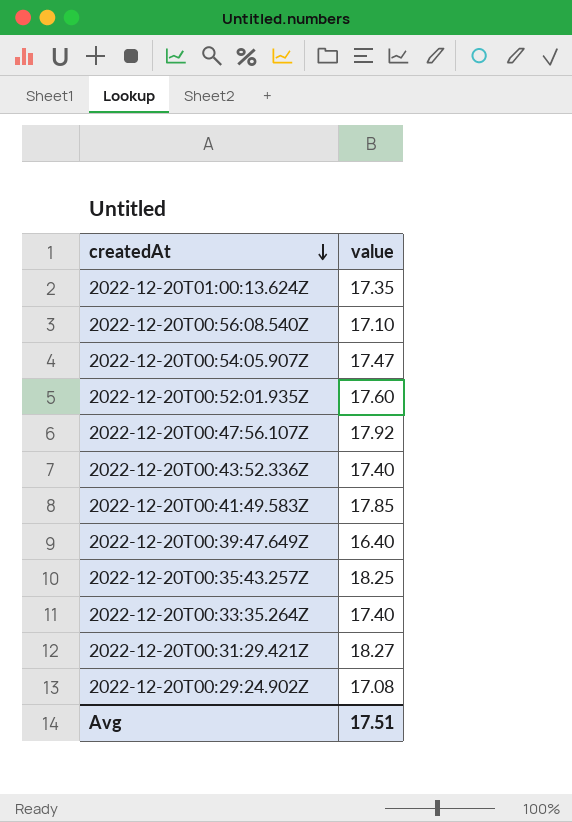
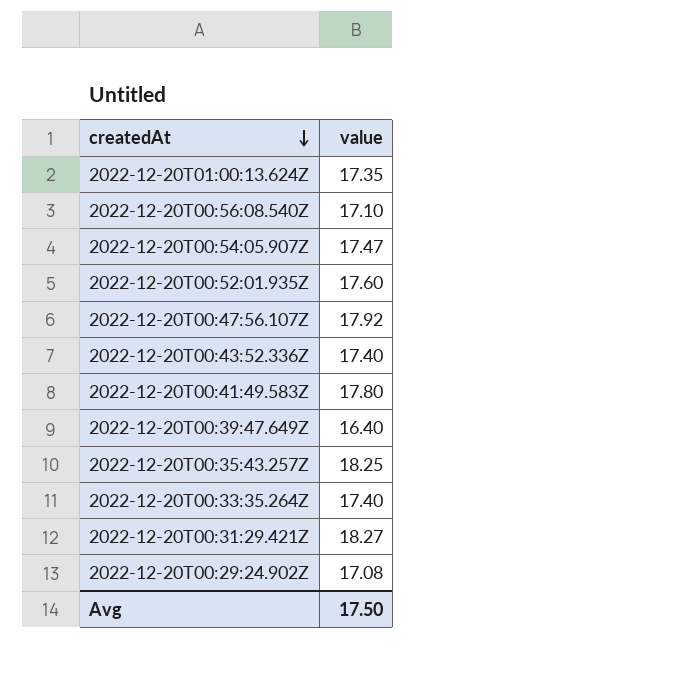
2022-12-20T00:41:49.583Z | value: 17.85 -> 17.80
Avg | value: 17.51 -> 17.50

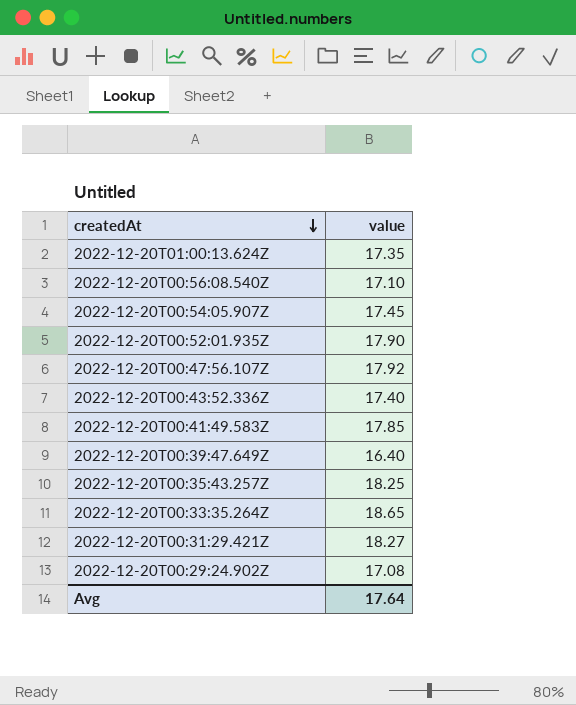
2022-12-20T00:54:05.907Z | value: 17.47 -> 17.45
2022-12-20T00:52:01.935Z | value: 17.60 -> 17.90
2022-12-20T00:41:49.583Z | value: 17.80 -> 17.85
2022-12-20T00:33:35.264Z | value: 17.40 -> 18.65
Avg | value: 17.50 -> 17.64

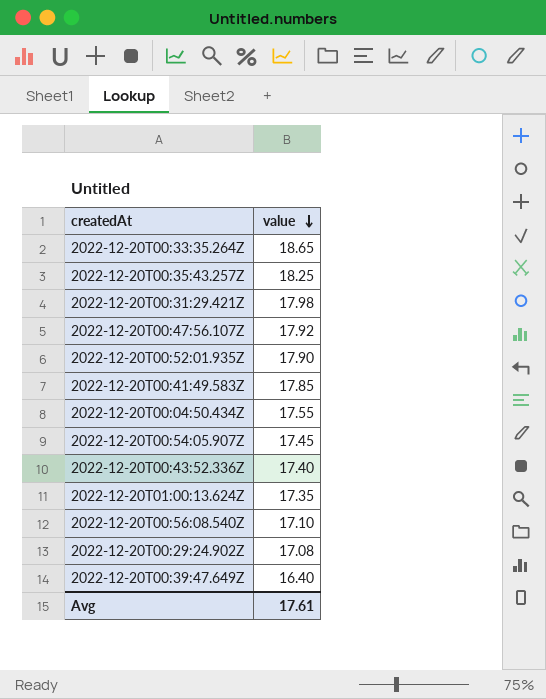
row order: createdAt descending -> value descending
2022-12-20T00:31:29.421Z | value: 18.27 -> 17.98
row 2022-12-20T00:04:50.434Z: none -> 17.55
Avg | value: 17.64 -> 17.61

